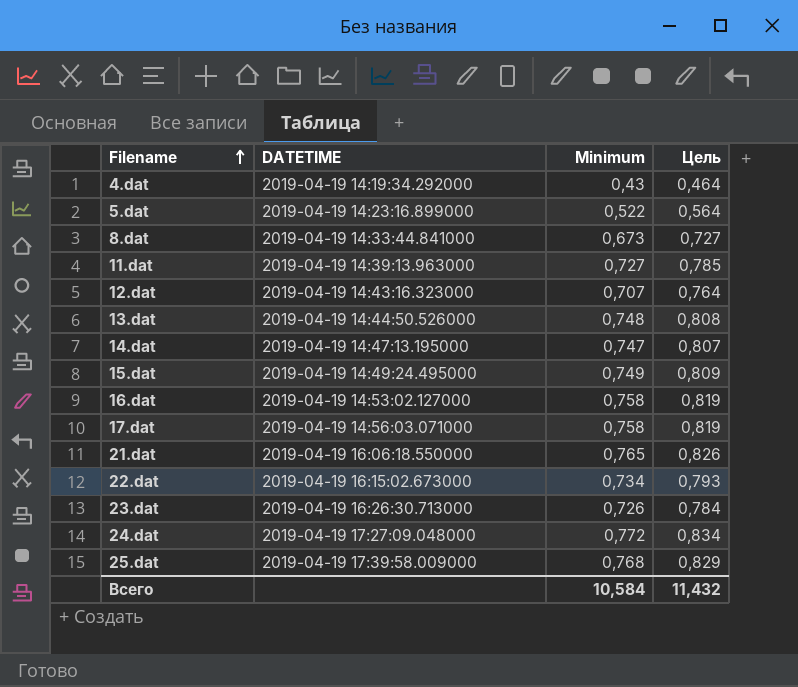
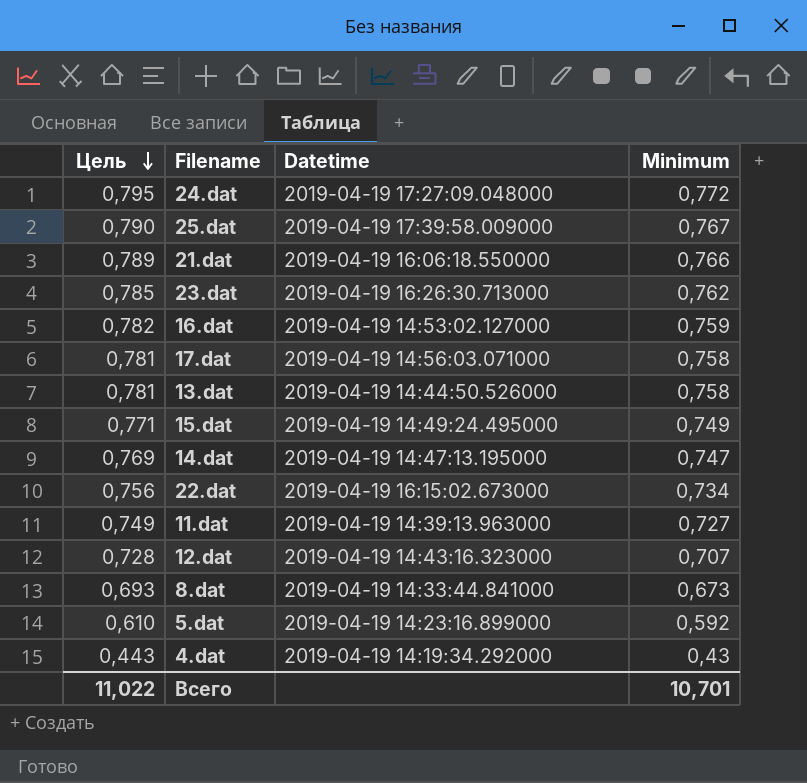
row order: Filename ascending -> Цель descending
column Цель | formula: [Minimum] * 1,08 -> [Minimum] * 1,03
column Цель | position: 4 -> 1
column name: DATETIME -> Datetime
25.dat | Minimum: 0,768 -> 0,767
21.dat | Minimum: 0,765 -> 0,766
23.dat | Minimum: 0,726 -> 0,762
16.dat | Minimum: 0,758 -> 0,759
13.dat | Minimum: 0,748 -> 0,758
5.dat | Minimum: 0,522 -> 0,592
Всего | Цель: 11,432 -> 11,022
Всего | Minimum: 10,584 -> 10,701

